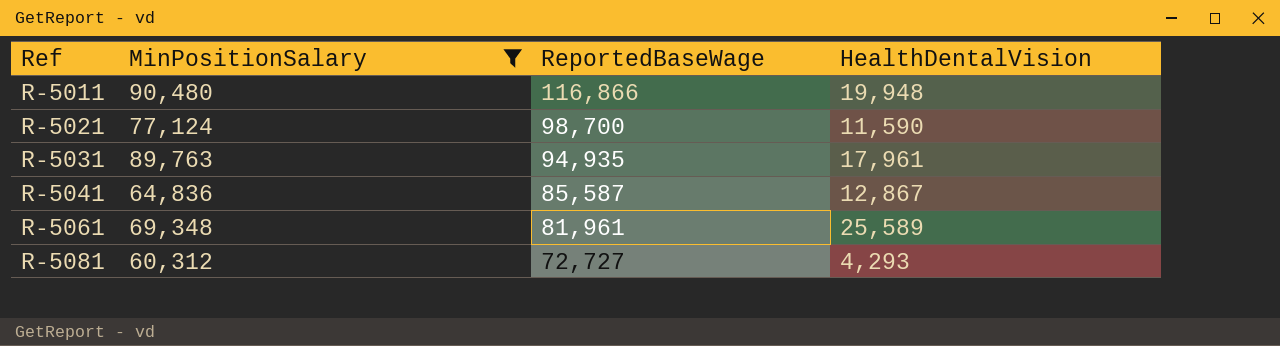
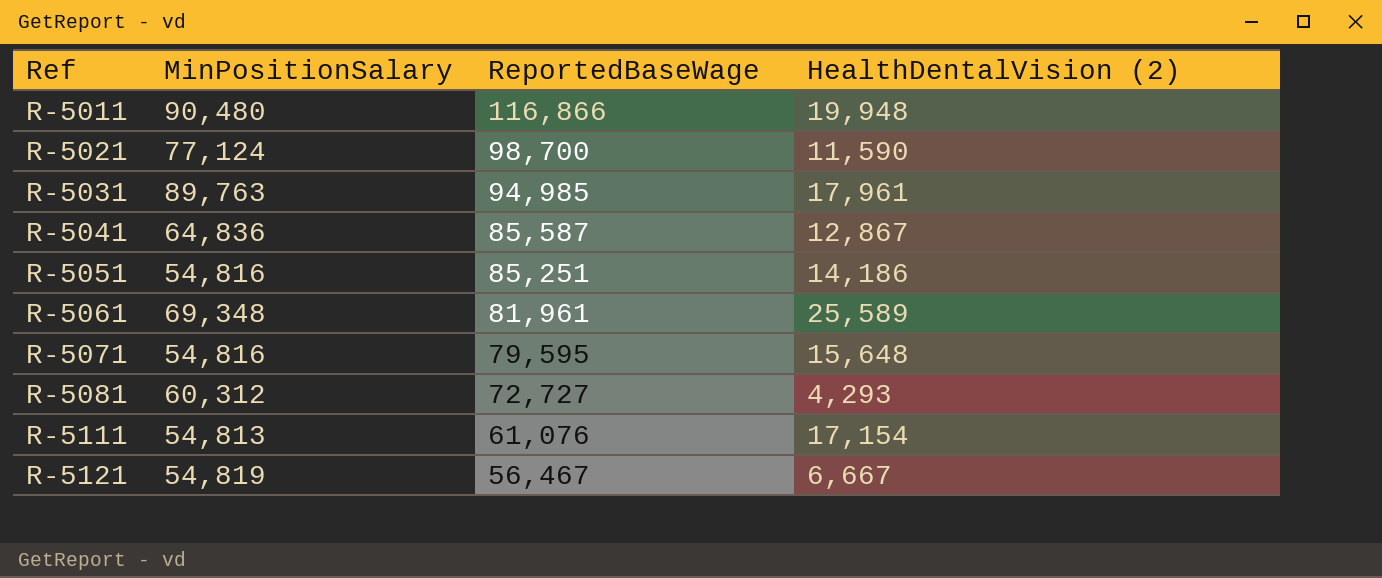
filter: MinPositionSalary >= 60,312 -> none
column name: HealthDentalVision -> HealthDentalVision (2)
R-5031 | ReportedBaseWage: 94,935 -> 94,985

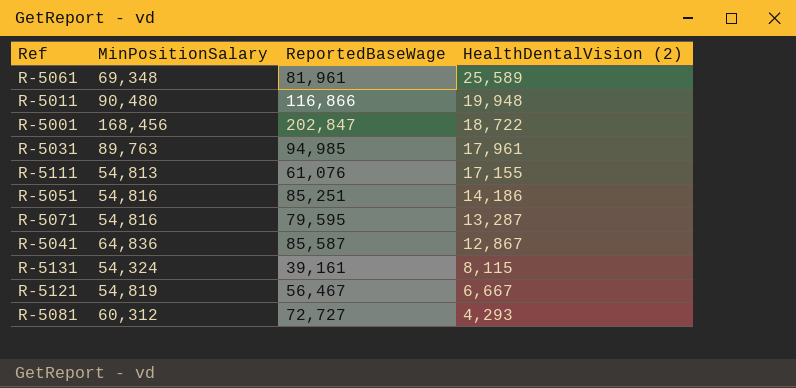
row order: Ref ascending -> HealthDentalVision (2) descending
row R-5021: 77,124 | 98,700 | 11,590 -> none
row R-5001: none -> 168,456 | 202,847 | 18,722
R-5111 | HealthDentalVision (2): 17,154 -> 17,155
R-5071 | HealthDentalVision (2): 15,648 -> 13,287
row R-5131: none -> 54,324 | 39,161 | 8,115

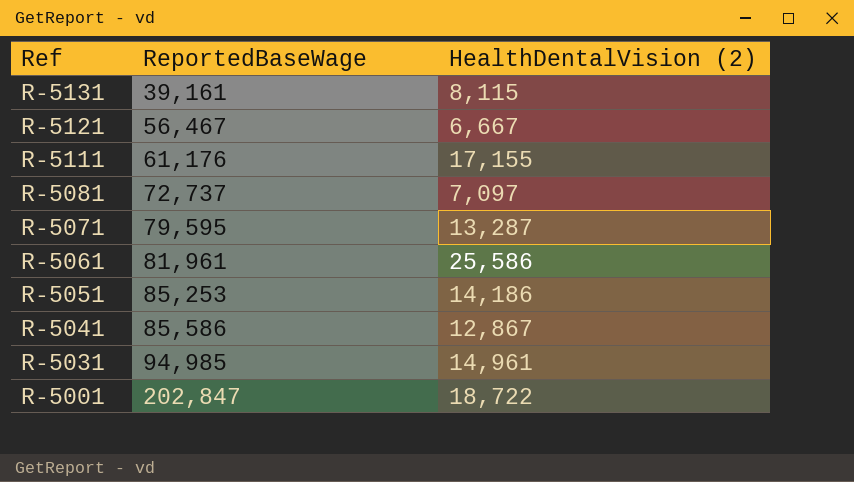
row order: HealthDentalVision (2) descending -> Ref descending
column MinPositionSalary | position: 2 -> none
row R-5011: 90,480 | 116,866 | 19,948 -> none
R-5111 | ReportedBaseWage: 61,076 -> 61,176
R-5081 | ReportedBaseWage: 72,727 -> 72,737
R-5081 | HealthDentalVision (2): 4,293 -> 7,097
R-5061 | HealthDentalVision (2): 25,589 -> 25,586
R-5051 | ReportedBaseWage: 85,251 -> 85,253
R-5041 | ReportedBaseWage: 85,587 -> 85,586
R-5031 | HealthDentalVision (2): 17,961 -> 14,961

